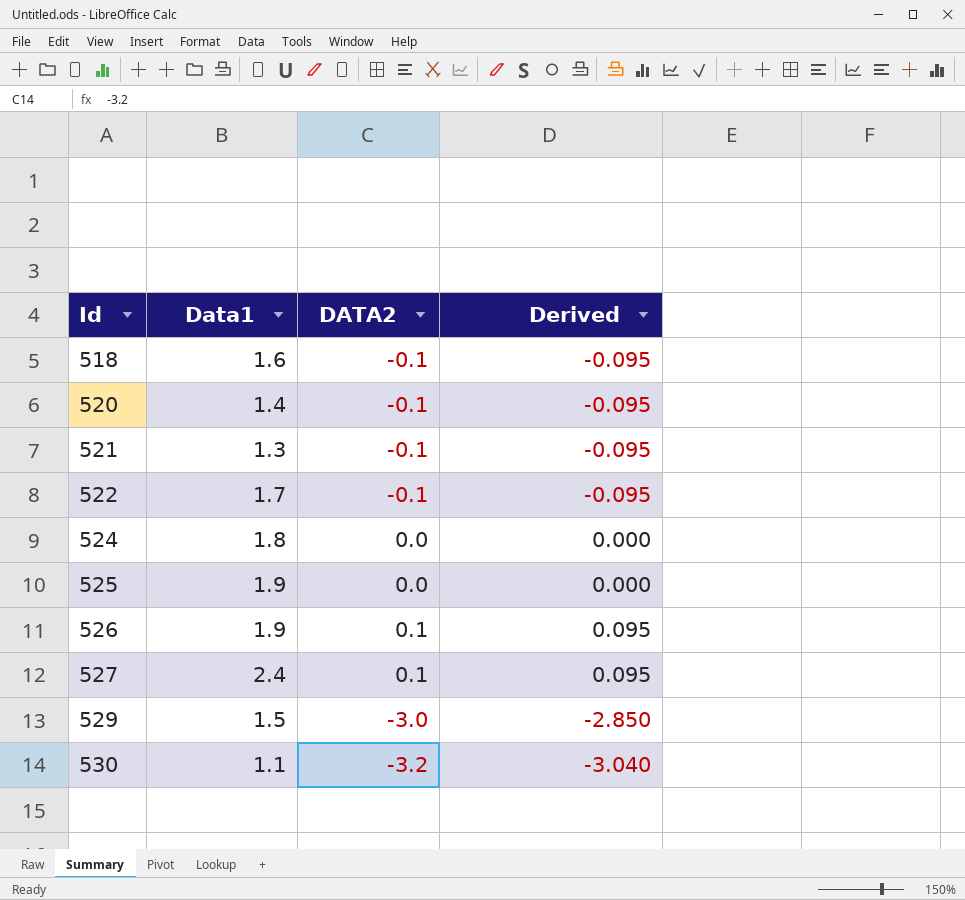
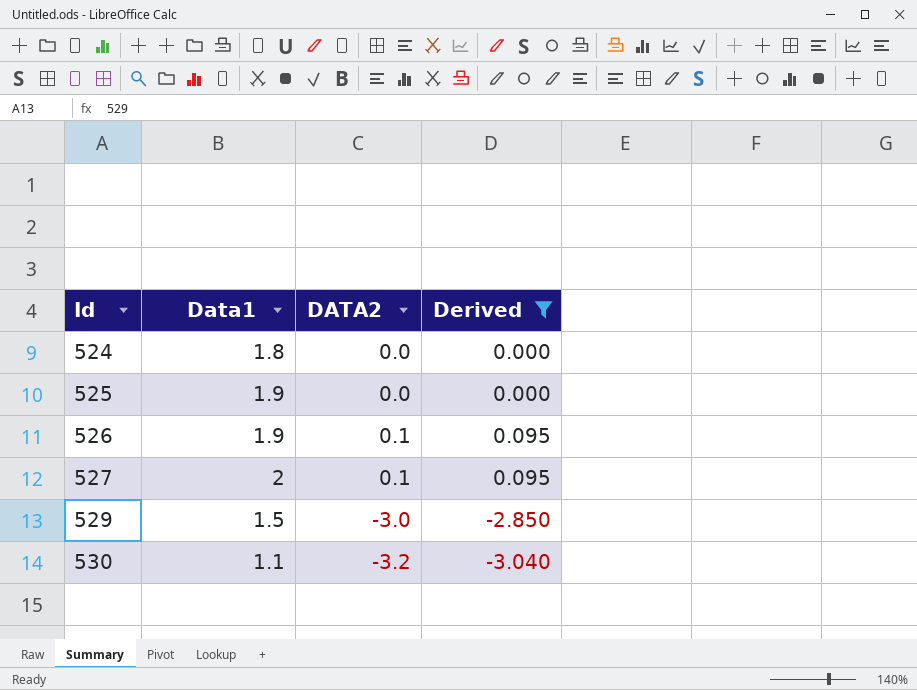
filter: none -> Derived != -0.095
527 | Data1: 2.4 -> 2

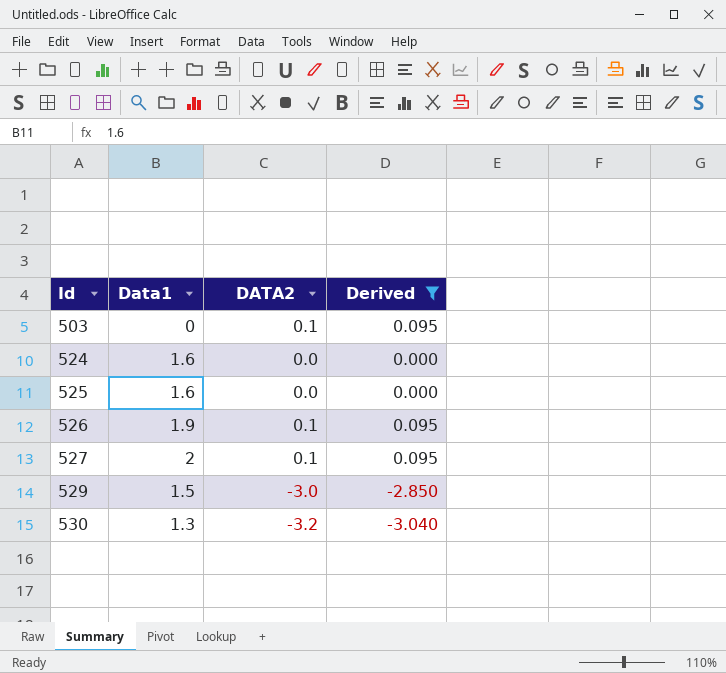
row 503: none -> 0 | 0.1 | 0.095
524 | Data1: 1.8 -> 1.6
525 | Data1: 1.9 -> 1.6
530 | Data1: 1.1 -> 1.3

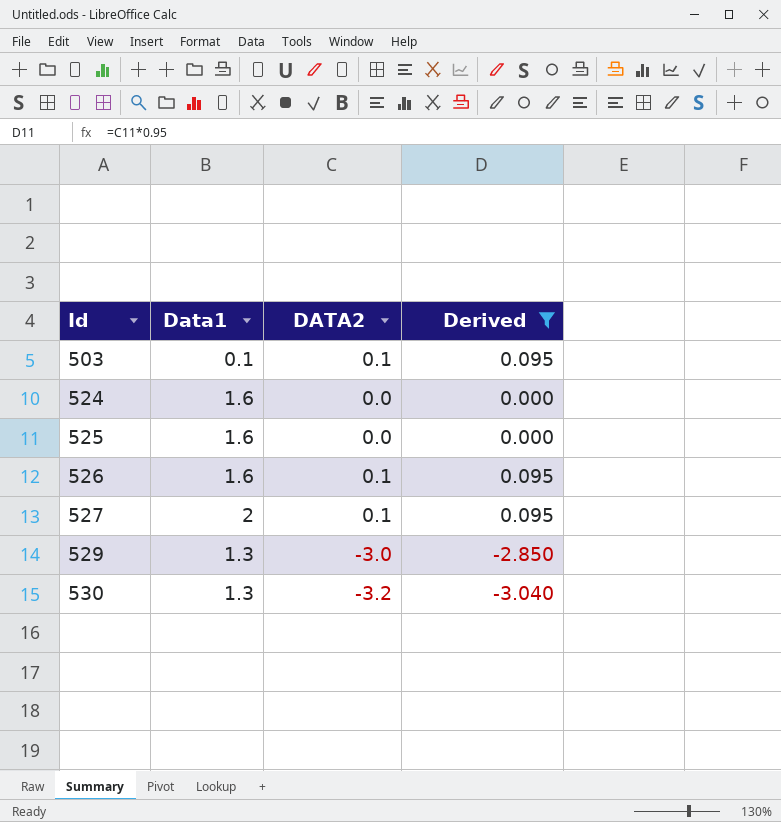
503 | Data1: 0 -> 0.1
526 | Data1: 1.9 -> 1.6
529 | Data1: 1.5 -> 1.3

